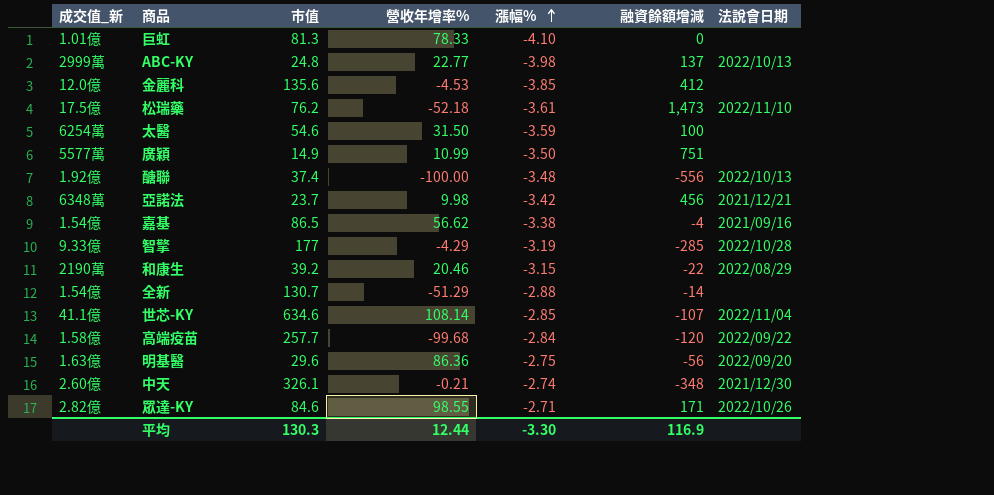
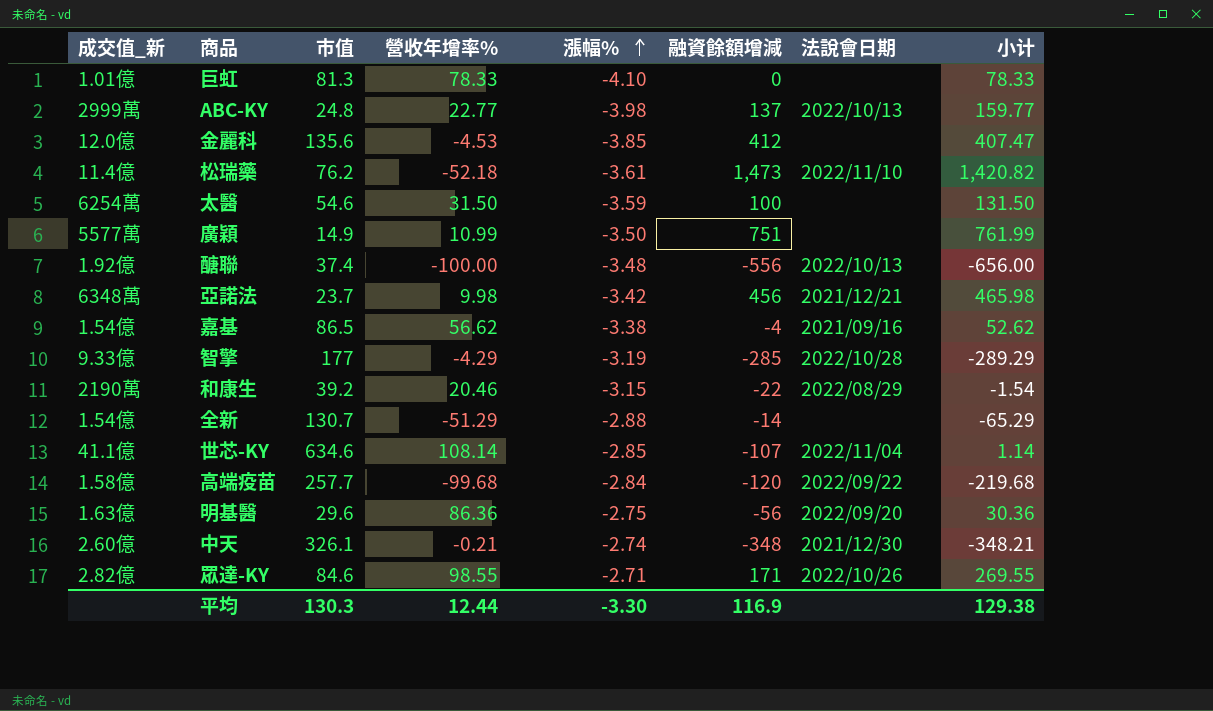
column 小计 | formula: none -> [營收年增率%] + [融資餘額增減]
松瑞藥 | 成交值_新: 17.5億 -> 11.4億

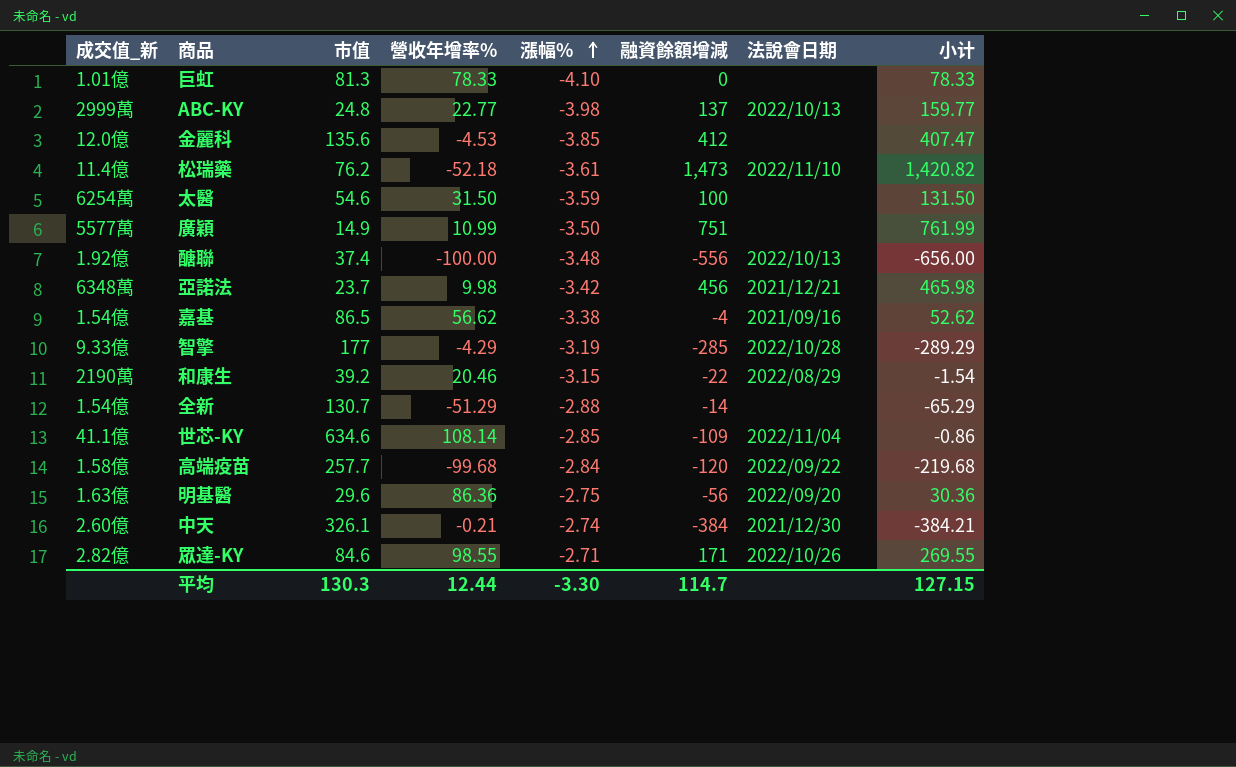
世芯-KY | 融資餘額增減: -107 -> -109
世芯-KY | 小计: 1.14 -> -0.86
中天 | 融資餘額增減: -348 -> -384
中天 | 小计: -348.21 -> -384.21
平均 | 融資餘額增減: 116.9 -> 114.7
平均 | 小计: 129.38 -> 127.15

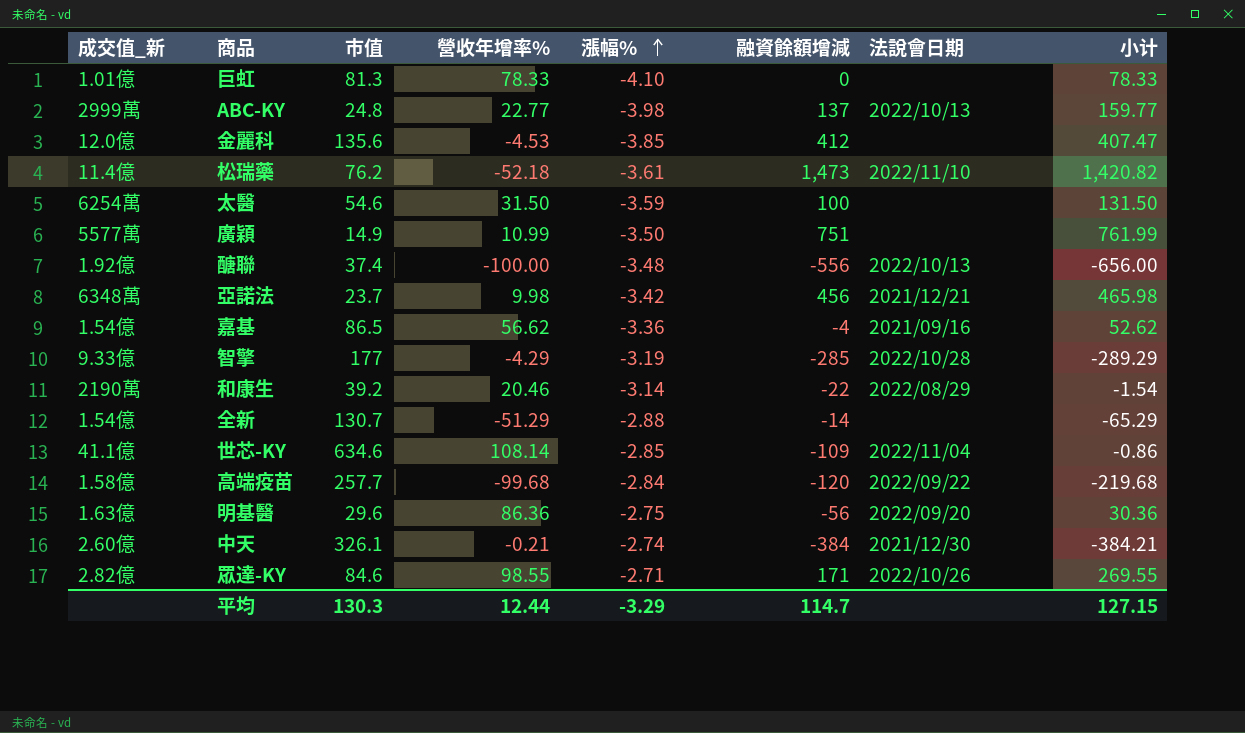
嘉基 | 漲幅%: -3.38 -> -3.36
和康生 | 漲幅%: -3.15 -> -3.14
平均 | 漲幅%: -3.30 -> -3.29

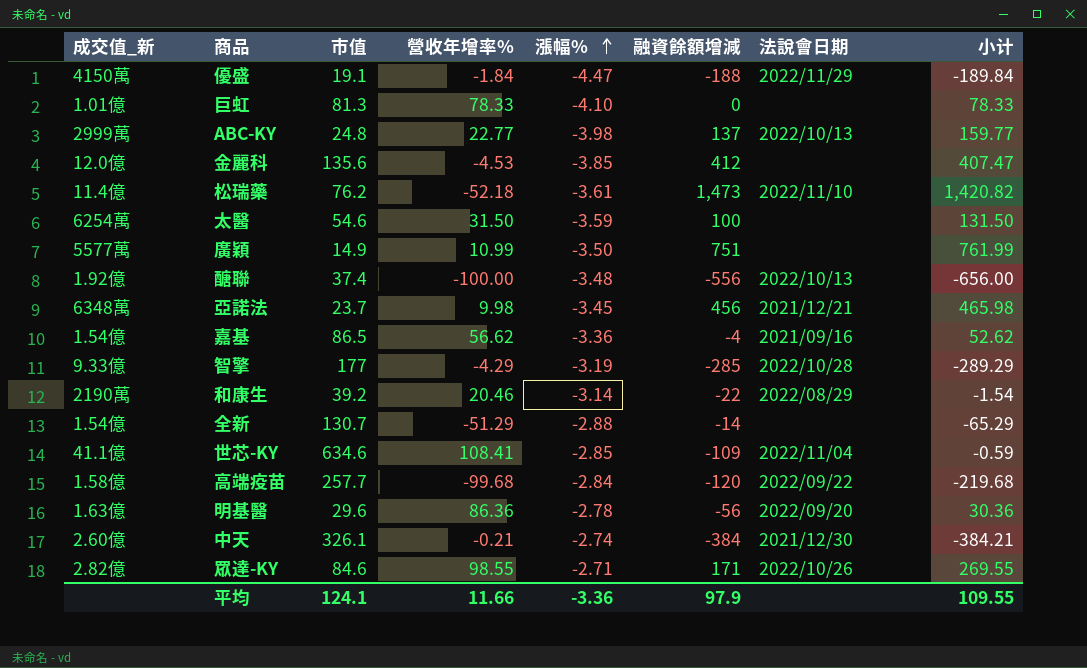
row 優盛: none -> 4150萬 | 19.1 | -1.84 | -4.47 | -188 | 2022/11/29 | -189.84
亞諾法 | 漲幅%: -3.42 -> -3.45
世芯-KY | 營收年增率%: 108.14 -> 108.41
世芯-KY | 小计: -0.86 -> -0.59
明基醫 | 漲幅%: -2.75 -> -2.78
平均 | 市值: 130.3 -> 124.1
平均 | 營收年增率%: 12.44 -> 11.66
平均 | 漲幅%: -3.29 -> -3.36
平均 | 融資餘額增減: 114.7 -> 97.9
平均 | 小计: 127.15 -> 109.55

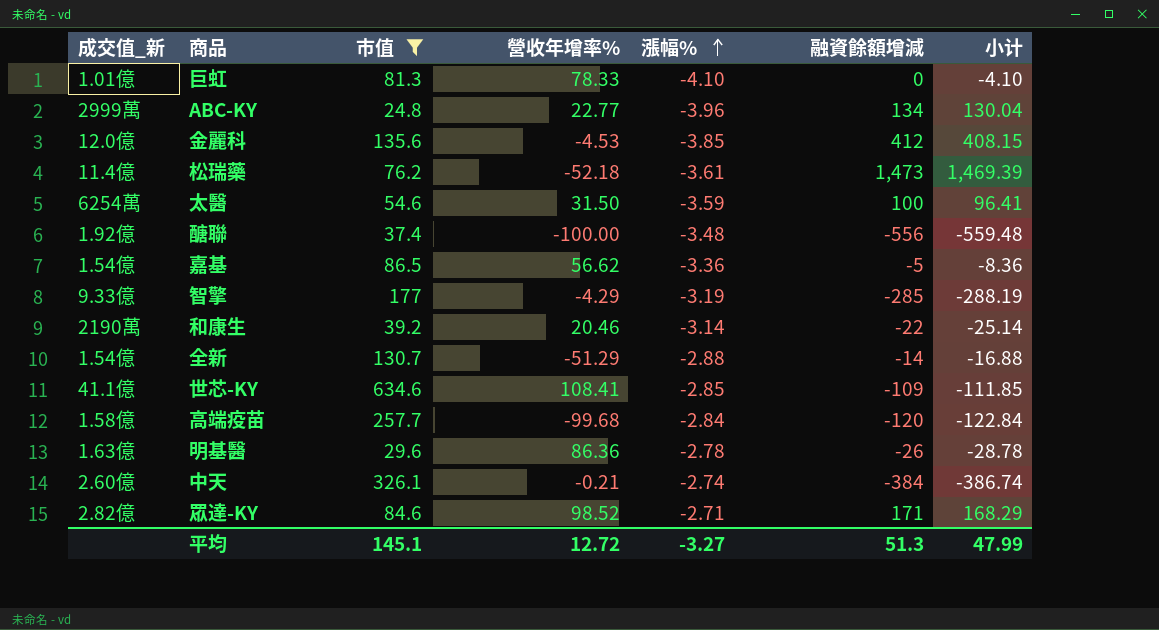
filter: none -> 市值 >= 24.8
column 法說會日期 | position: 7 -> none
column 小计 | formula: [營收年增率%] + [融資餘額增減] -> [漲幅%] + [融資餘額增減]
ABC-KY | 漲幅%: -3.98 -> -3.96
ABC-KY | 融資餘額增減: 137 -> 134
嘉基 | 融資餘額增減: -4 -> -5
明基醫 | 融資餘額增減: -56 -> -26
眾達-KY | 營收年增率%: 98.55 -> 98.52
平均 | 市值: 124.1 -> 145.1
平均 | 營收年增率%: 11.66 -> 12.72
平均 | 漲幅%: -3.36 -> -3.27
平均 | 融資餘額增減: 97.9 -> 51.3
平均 | 小计: 109.55 -> 47.99

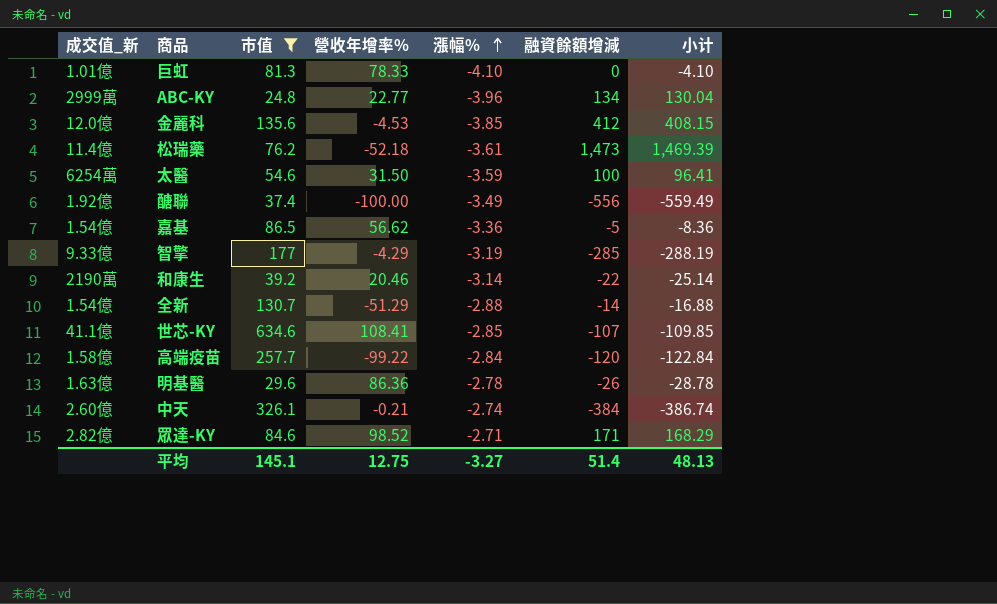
醣聯 | 漲幅%: -3.48 -> -3.49
醣聯 | 小计: -559.48 -> -559.49
世芯-KY | 融資餘額增減: -109 -> -107
世芯-KY | 小计: -111.85 -> -109.85
高端疫苗 | 營收年增率%: -99.68 -> -99.22
平均 | 營收年增率%: 12.72 -> 12.75
平均 | 融資餘額增減: 51.3 -> 51.4
平均 | 小计: 47.99 -> 48.13

